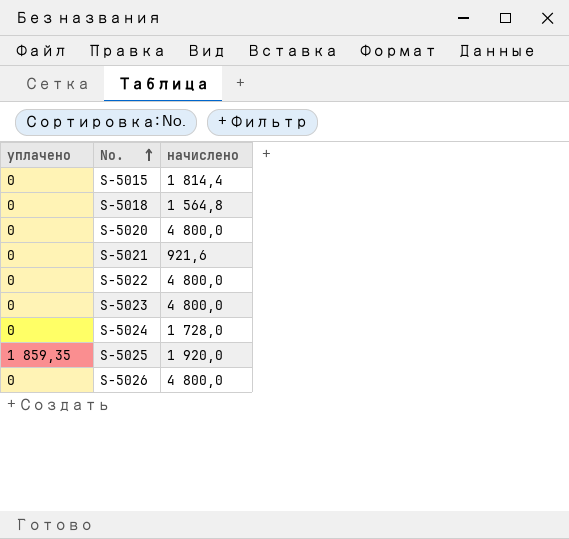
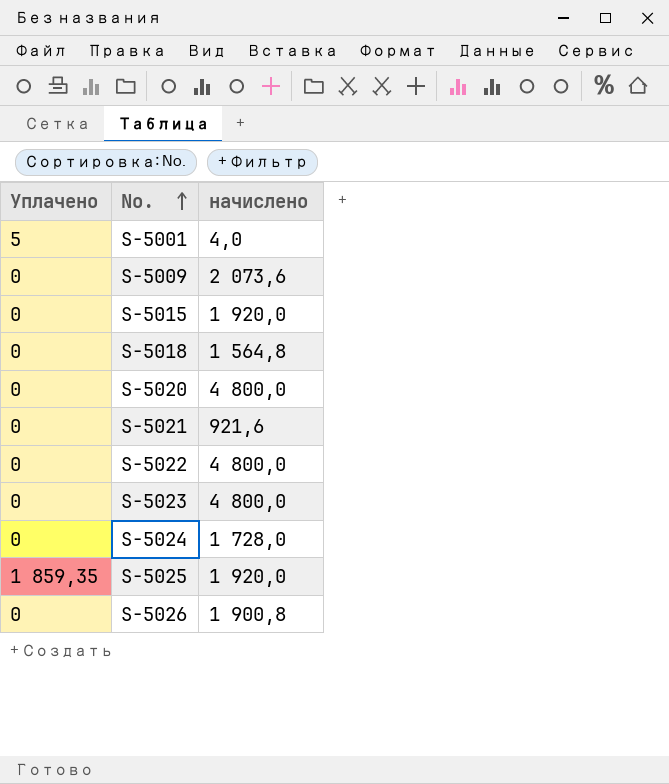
column name: уплачено -> Уплачено
row S-5001: none -> 5 | 4,0
row S-5009: none -> 0 | 2 073,6
S-5015 | начислено: 1 814,4 -> 1 920,0
S-5026 | начислено: 4 800,0 -> 1 900,8

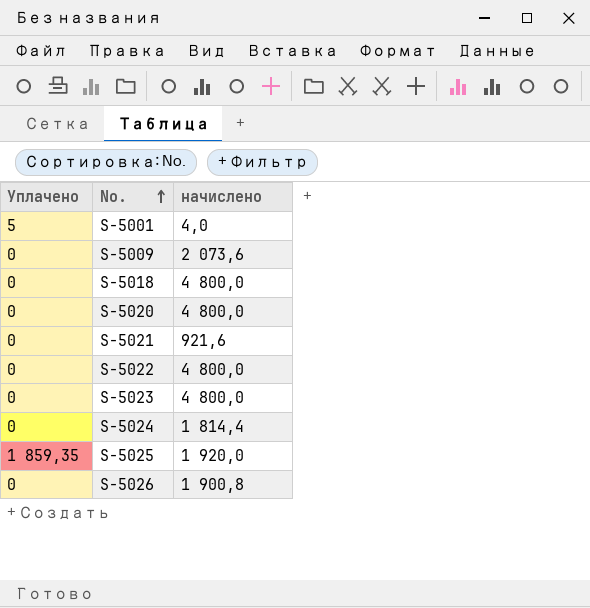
row S-5015: 0 | 1 920,0 -> none
S-5018 | начислено: 1 564,8 -> 4 800,0
S-5024 | начислено: 1 728,0 -> 1 814,4

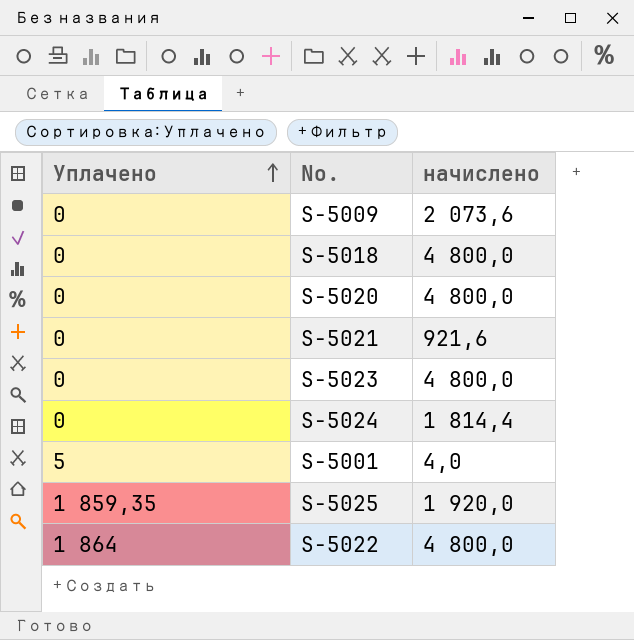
row order: No. ascending -> Уплачено ascending
row S-5026: 0 | 1 900,8 -> none
S-5022 | Уплачено: 0 -> 1 864

